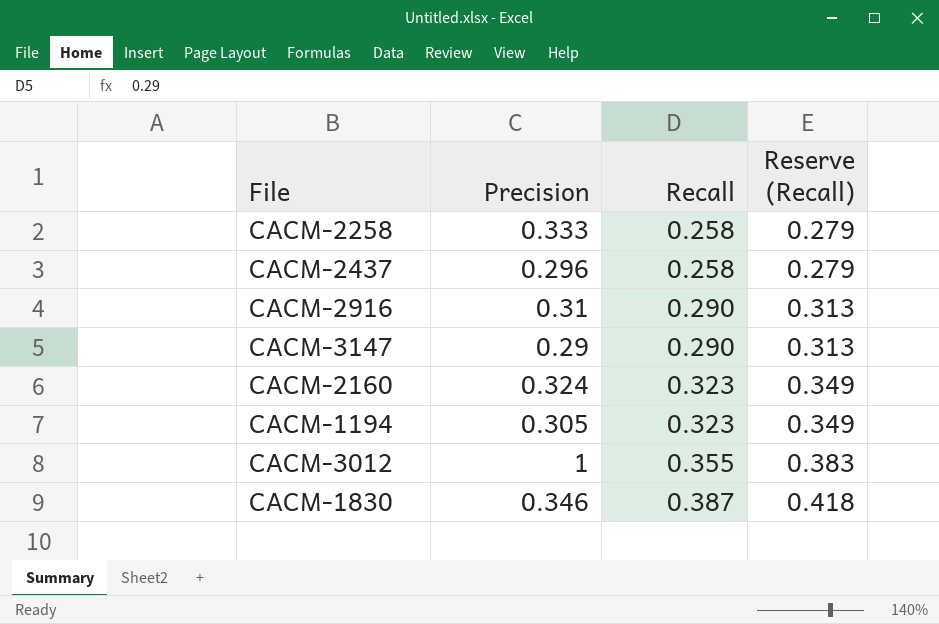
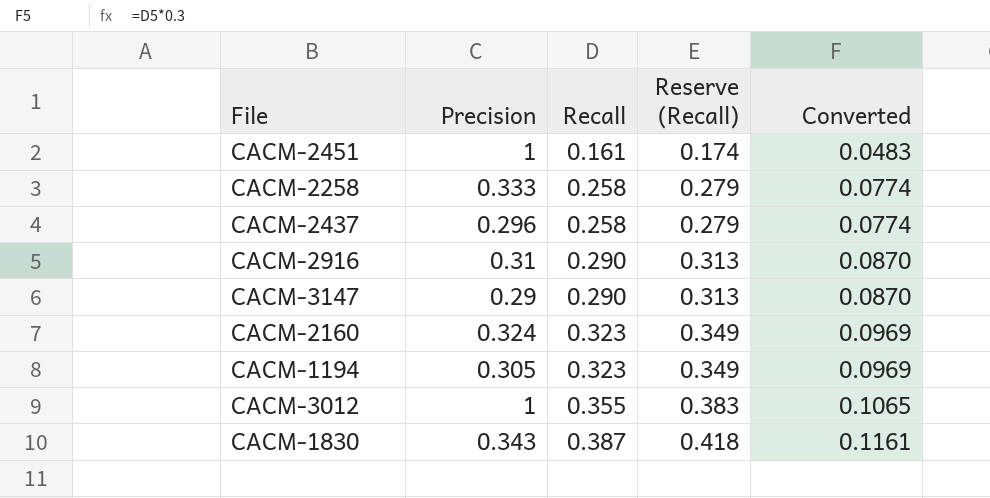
column Converted | formula: none -> [Recall] * 0.3
row CACM-2451: none -> 1 | 0.161 | 0.174 | 0.0483
CACM-1830 | Precision: 0.346 -> 0.343

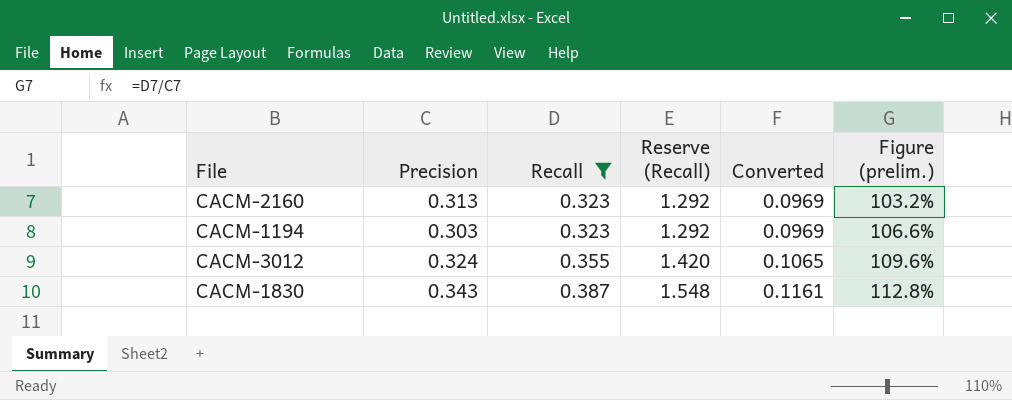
filter: none -> Recall >= 0.323
column Reserve (Recall) | formula: [Recall] * 1.08 -> [Recall] * 4
column Figure (prelim.) | formula: none -> [Recall] / [Precision]
CACM-2160 | Precision: 0.324 -> 0.313
CACM-1194 | Precision: 0.305 -> 0.303
CACM-3012 | Precision: 1 -> 0.324

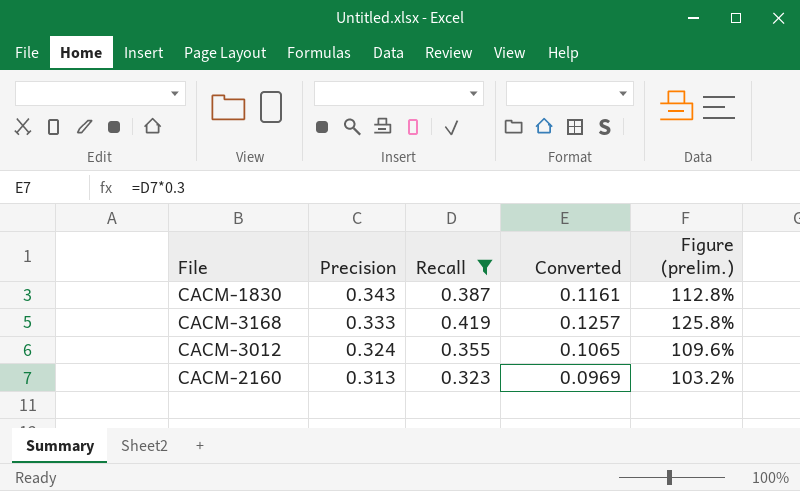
row order: Recall ascending -> Precision descending
column Reserve (Recall) | formula: [Recall] * 4 -> none
row CACM-1194: 0.303 | 0.323 | 1.292 | 0.0969 | 106.6% -> none
row CACM-3168: none -> 0.333 | 0.419 | 0.1257 | 125.8%

